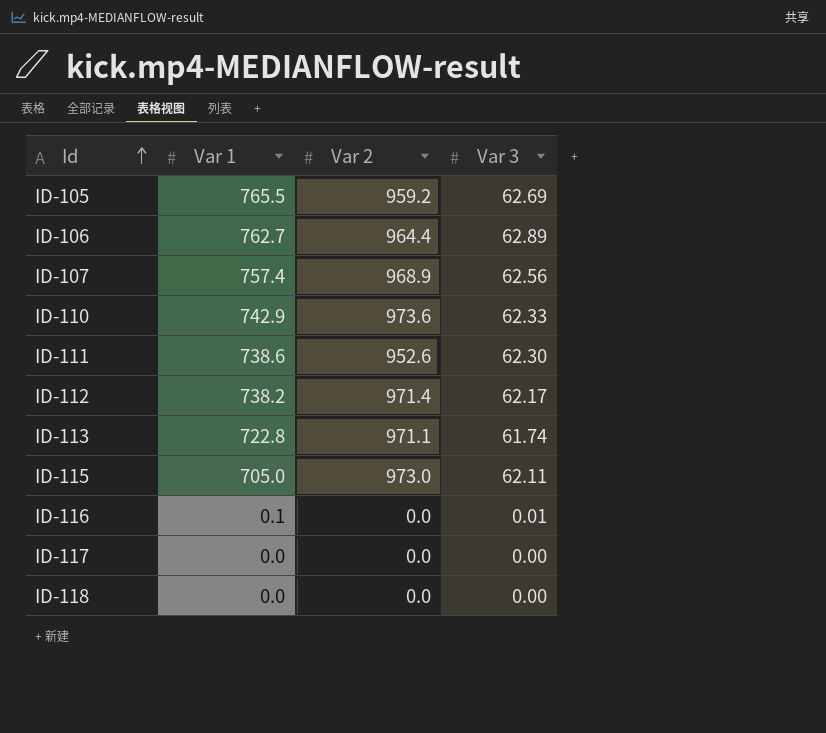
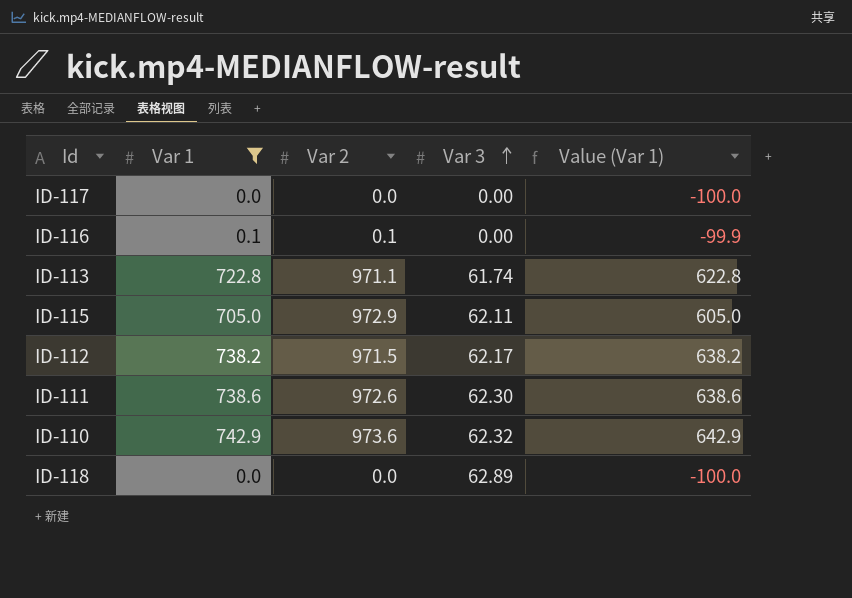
filter: none -> Var 1 <= 742.9
row order: Id ascending -> Var 3 ascending
column Value (Var 1) | formula: none -> [Var 1] - 100
ID-116 | Var 2: 0.0 -> 0.1
ID-116 | Var 3: 0.01 -> 0.00
ID-115 | Var 2: 973.0 -> 972.9
ID-112 | Var 2: 971.4 -> 971.5
ID-111 | Var 2: 952.6 -> 972.6
ID-110 | Var 3: 62.33 -> 62.32
ID-118 | Var 3: 0.00 -> 62.89

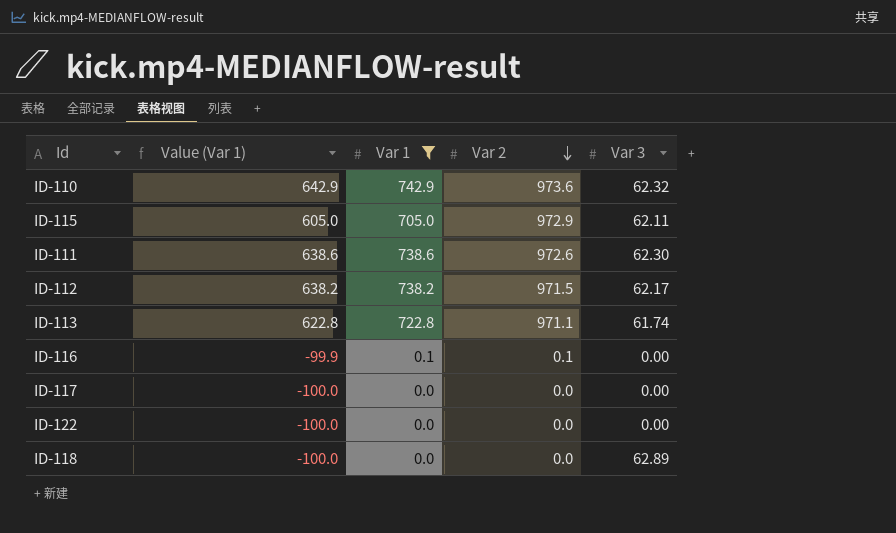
row order: Var 3 ascending -> Var 2 descending
column Value (Var 1) | position: 5 -> 2
row ID-122: none -> -100.0 | 0.0 | 0.0 | 0.00

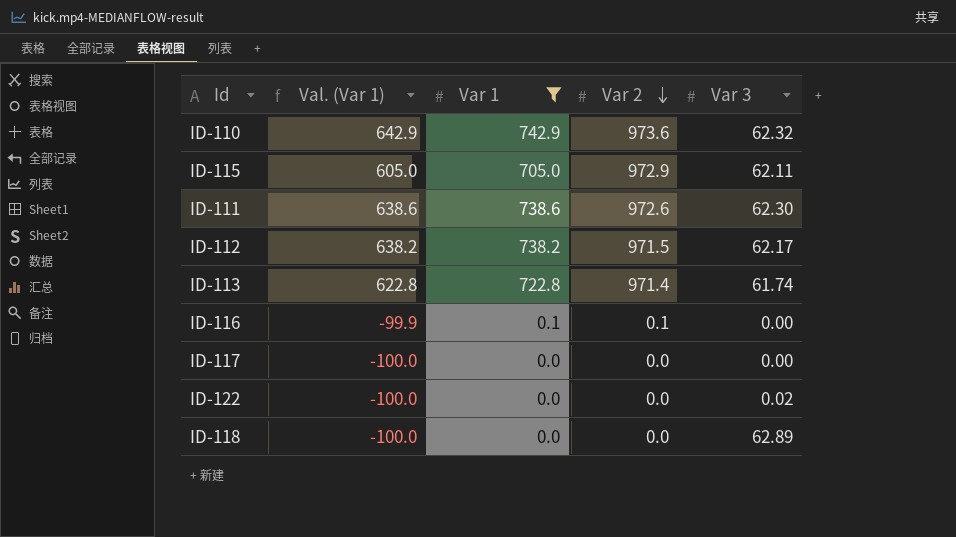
column name: Value (Var 1) -> Val. (Var 1)
ID-113 | Var 2: 971.1 -> 971.4
ID-122 | Var 3: 0.00 -> 0.02

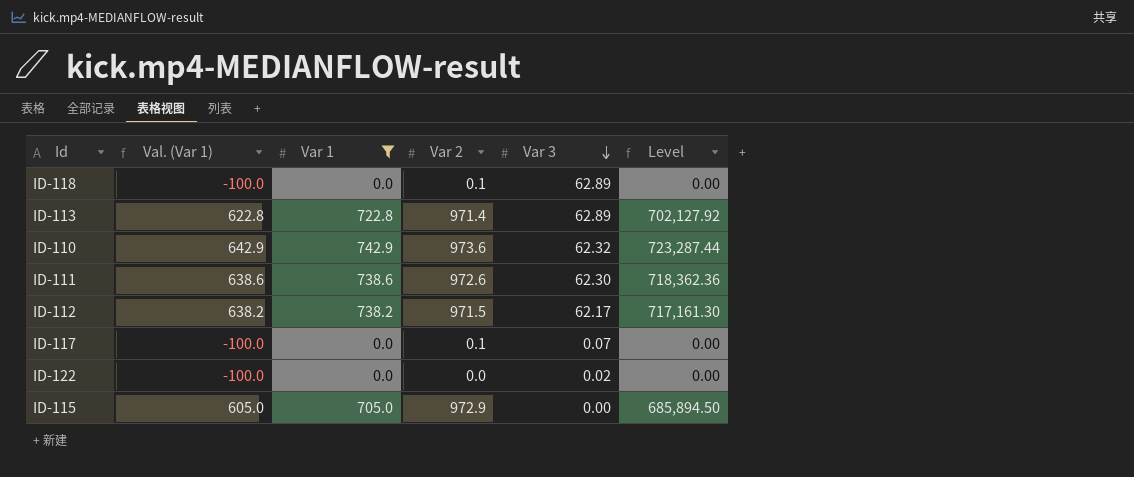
row order: Var 2 descending -> Var 3 descending
column Level | formula: none -> [Var 1] * [Var 2]
row ID-116: -99.9 | 0.1 | 0.1 | 0.00 -> none
ID-118 | Var 2: 0.0 -> 0.1
ID-113 | Var 3: 61.74 -> 62.89
ID-117 | Var 2: 0.0 -> 0.1
ID-117 | Var 3: 0.00 -> 0.07
ID-115 | Var 3: 62.11 -> 0.00

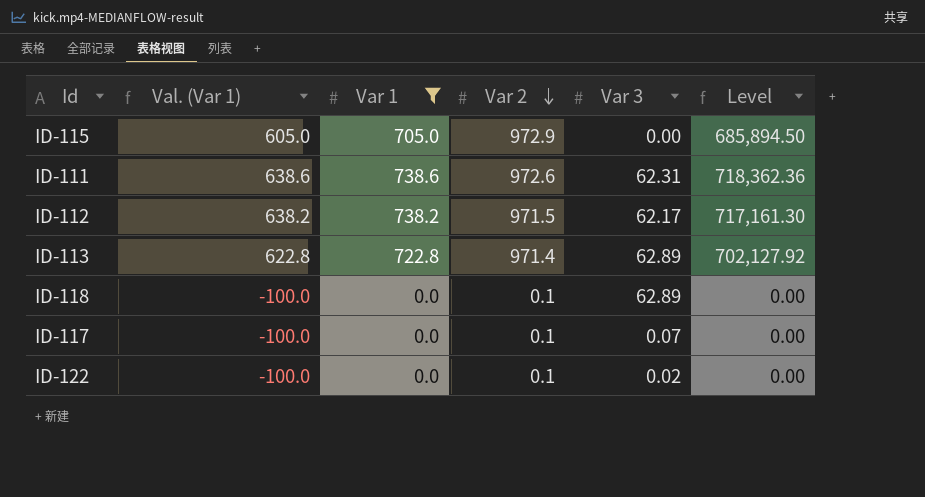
row order: Var 3 descending -> Var 2 descending
row ID-110: 642.9 | 742.9 | 973.6 | 62.32 | 723,287.44 -> none
ID-111 | Var 3: 62.30 -> 62.31
ID-122 | Var 2: 0.0 -> 0.1

